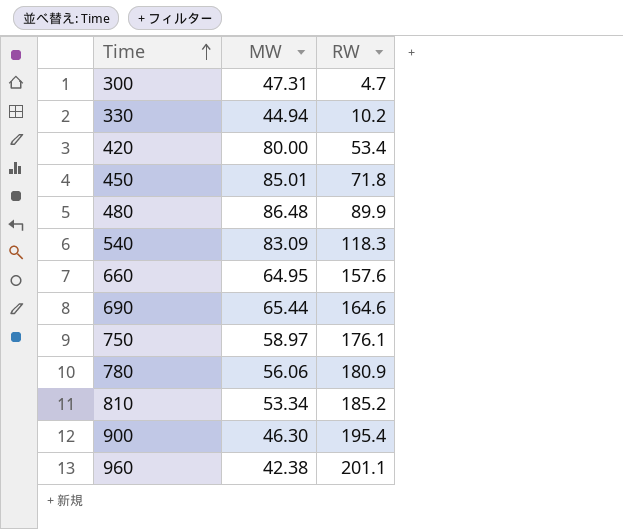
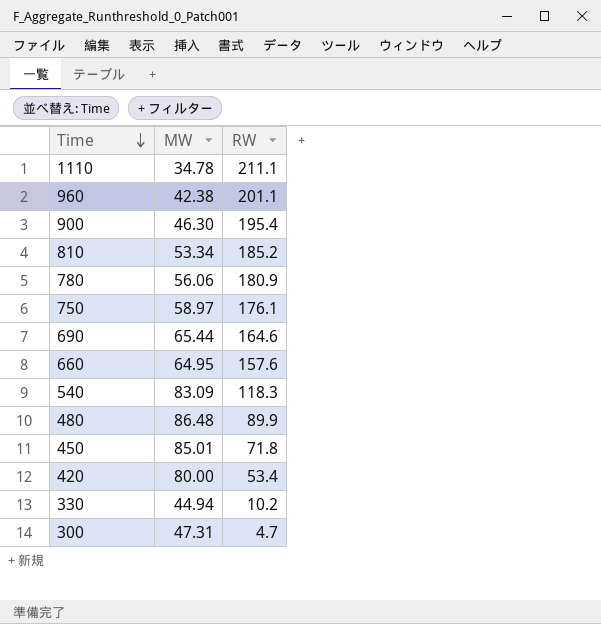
row order: Time ascending -> Time descending
row 1110: none -> 34.78 | 211.1

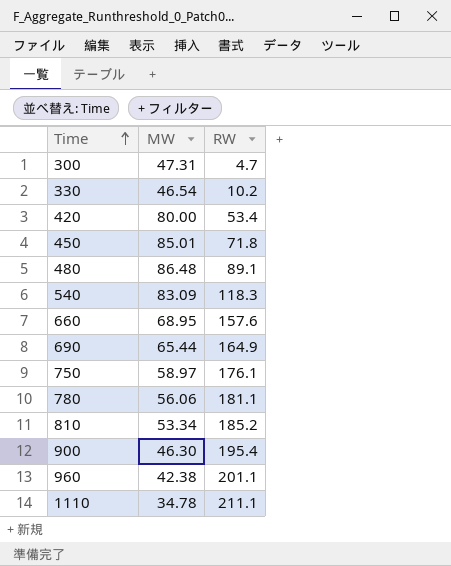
row order: Time descending -> Time ascending
330 | MW: 44.94 -> 46.54
480 | RW: 89.9 -> 89.1
660 | MW: 64.95 -> 68.95
690 | RW: 164.6 -> 164.9
780 | RW: 180.9 -> 181.1

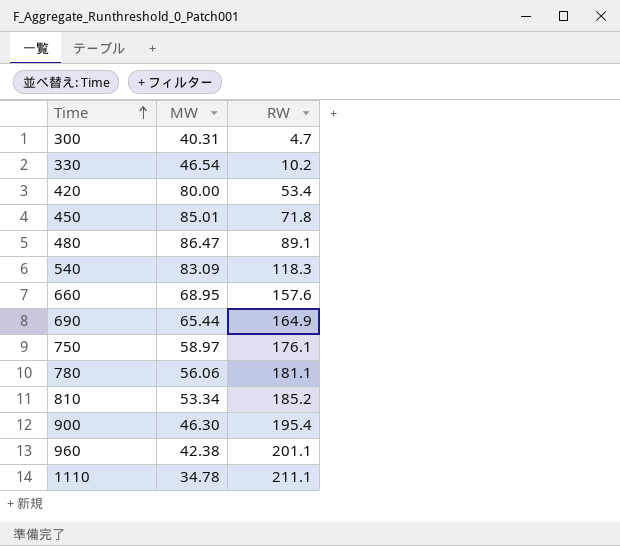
300 | MW: 47.31 -> 40.31
480 | MW: 86.48 -> 86.47

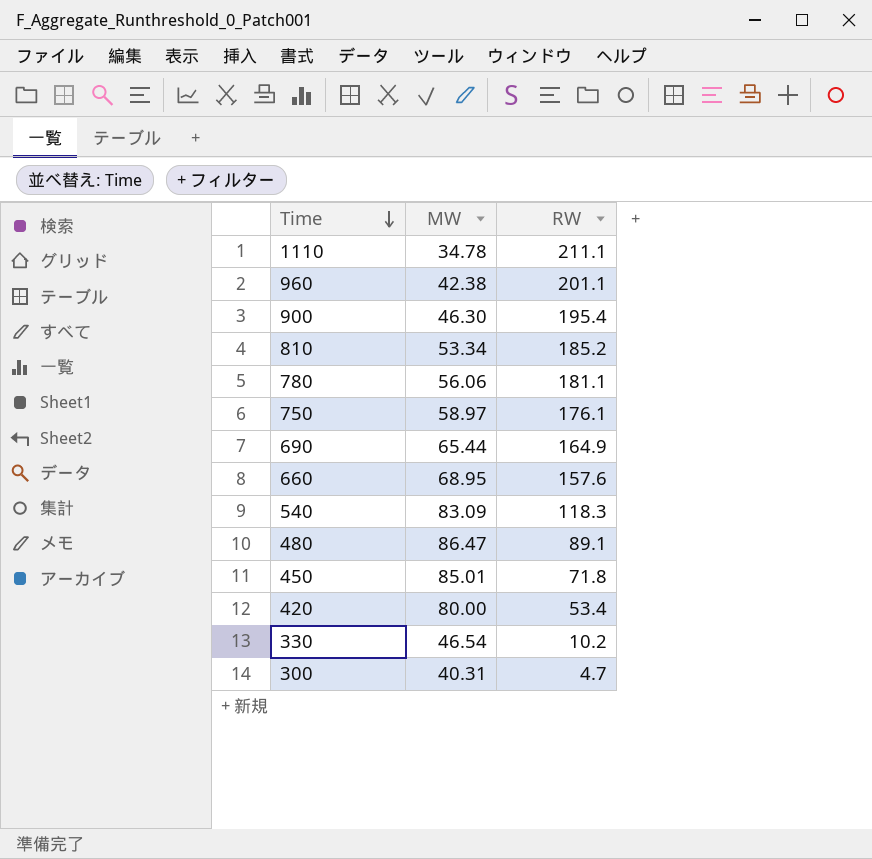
row order: Time ascending -> Time descending

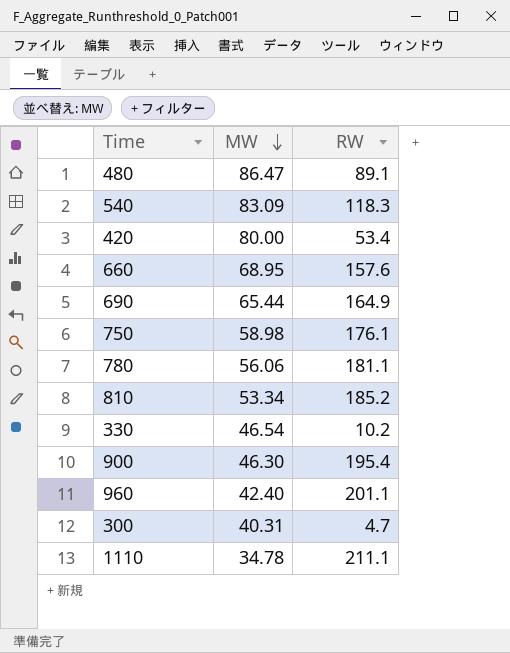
row order: Time descending -> MW descending
row 450: 85.01 | 71.8 -> none
750 | MW: 58.97 -> 58.98
960 | MW: 42.38 -> 42.40

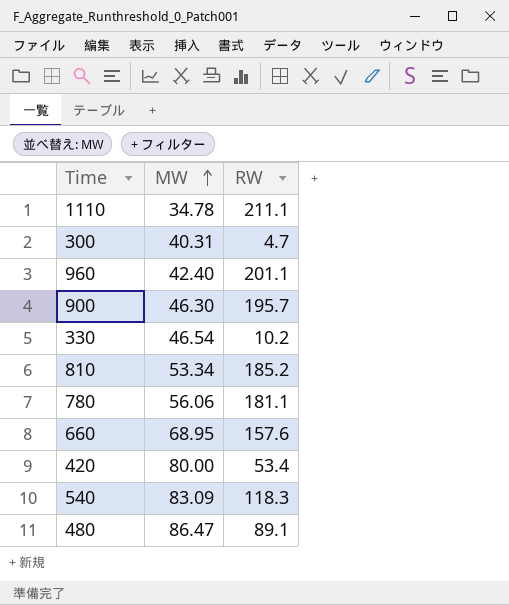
row order: MW descending -> MW ascending
row 690: 65.44 | 164.9 -> none
row 750: 58.98 | 176.1 -> none
900 | RW: 195.4 -> 195.7

